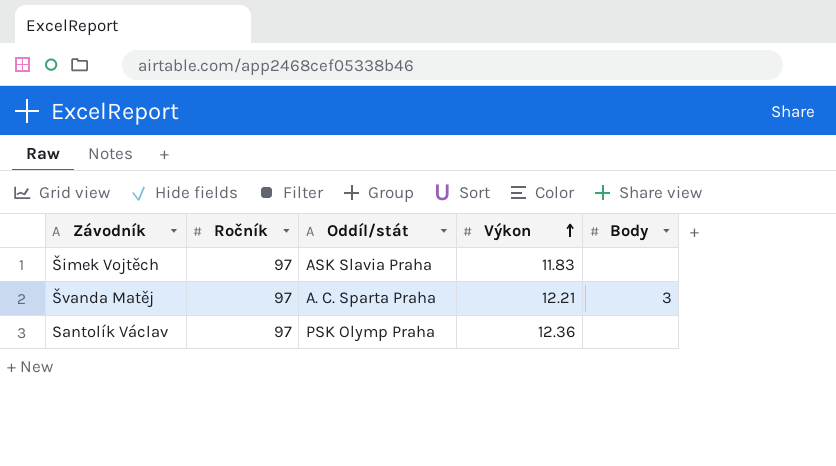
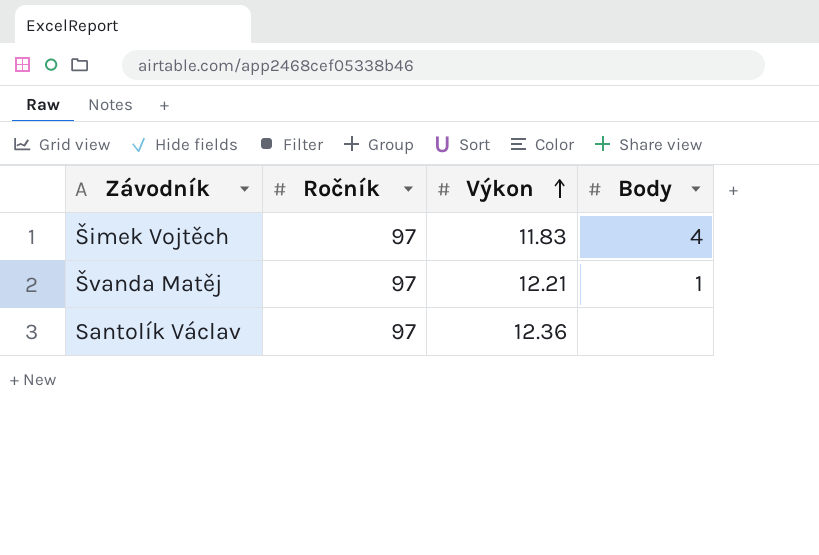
column Oddíl/stát | position: 3 -> none
Šimek Vojtěch | Body: none -> 4
Švanda Matěj | Body: 3 -> 1

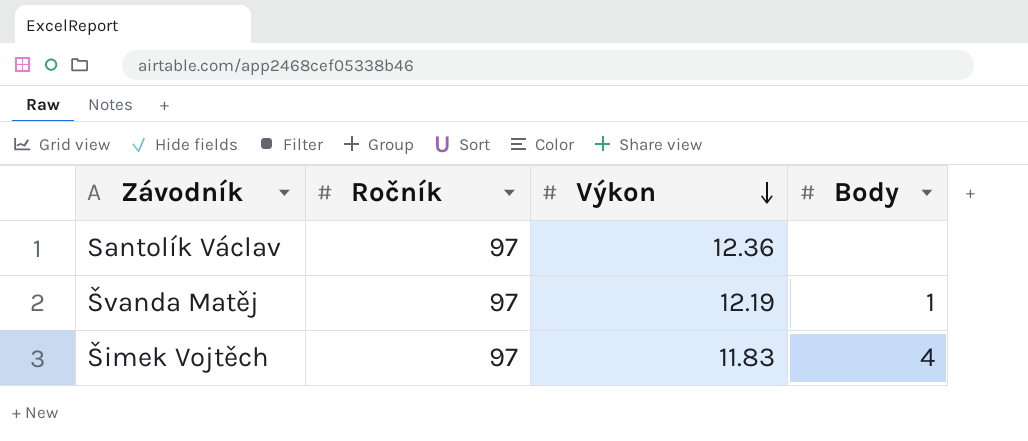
row order: Výkon ascending -> Výkon descending
Švanda Matěj | Výkon: 12.21 -> 12.19

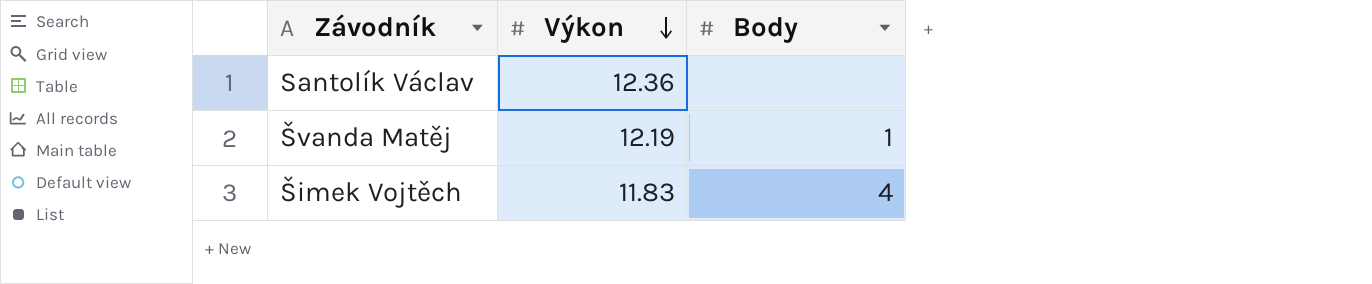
column Ročník | position: 2 -> none

